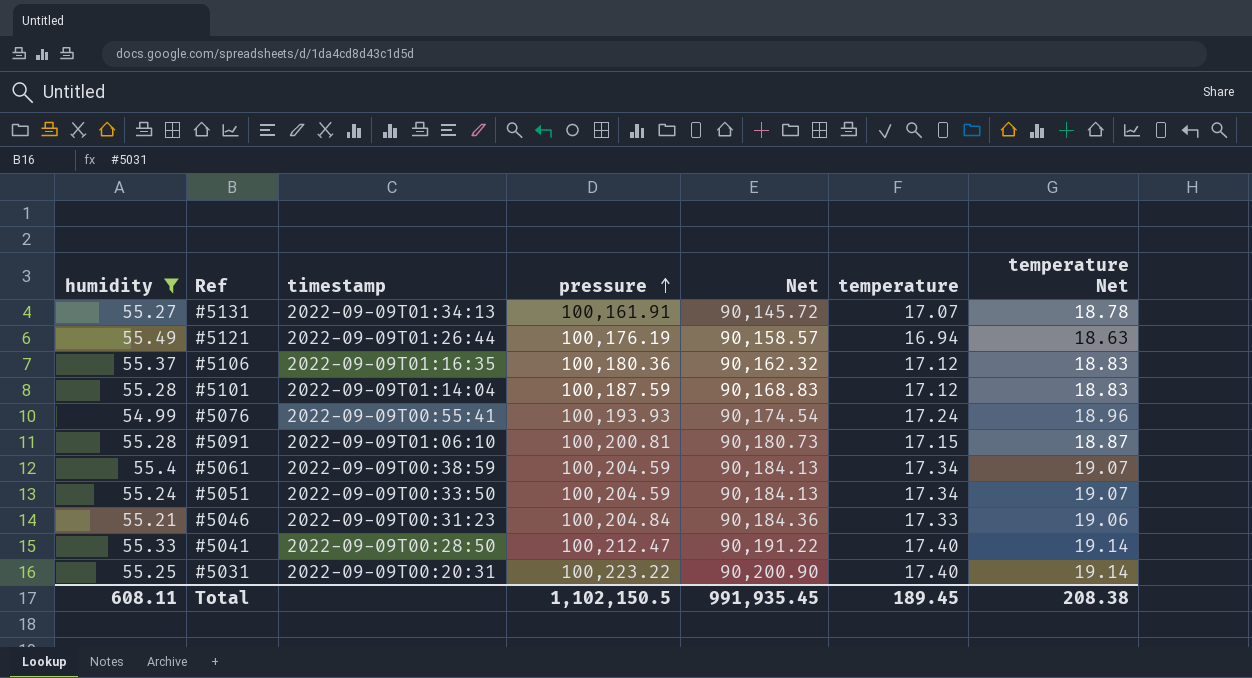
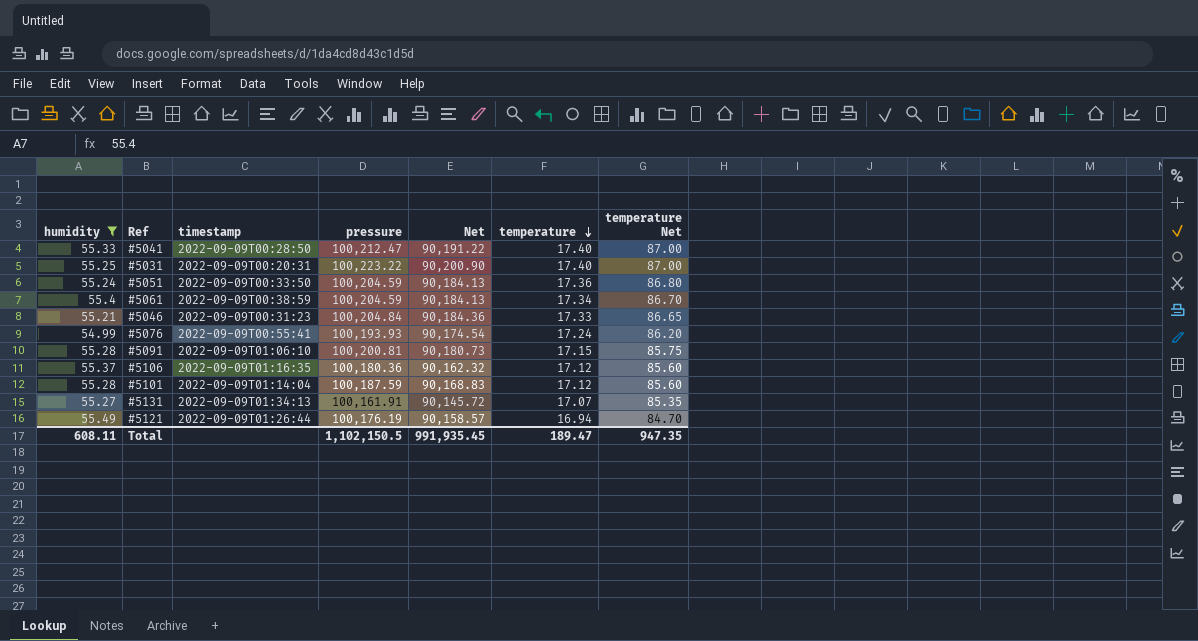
row order: pressure ascending -> temperature descending
column temperature Net | formula: [temperature] * 1.1 -> [temperature] * 5
#5051 | temperature: 17.34 -> 17.36
Total | temperature: 189.45 -> 189.47
Total | temperature Net: 208.38 -> 947.35

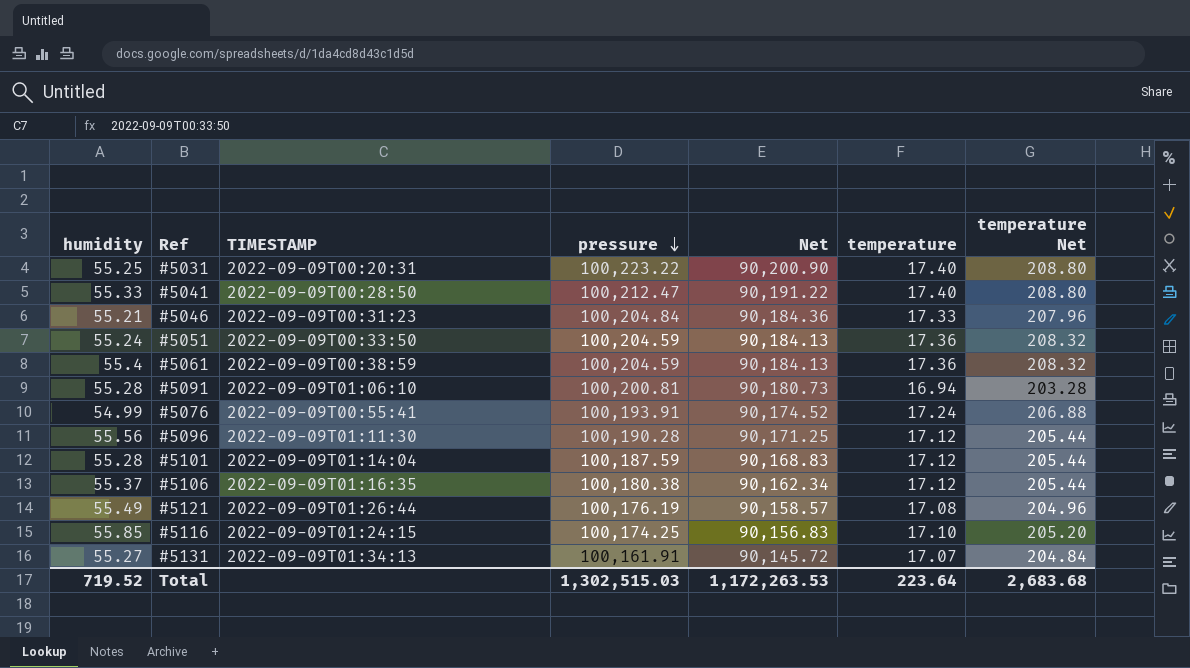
filter: humidity <= 55.49 -> none
row order: temperature descending -> pressure descending
column name: timestamp -> TIMESTAMP
column temperature Net | formula: [temperature] * 5 -> [temperature] * 12
#5061 | temperature: 17.34 -> 17.36
#5091 | temperature: 17.15 -> 16.94
#5076 | pressure: 100,193.93 -> 100,193.91
#5076 | Net: 90,174.54 -> 90,174.52
#5106 | pressure: 100,180.36 -> 100,180.38
#5106 | Net: 90,162.32 -> 90,162.34
#5121 | temperature: 16.94 -> 17.08
Total | humidity: 608.11 -> 719.52
Total | pressure: 1,102,150.5 -> 1,302,515.03
Total | Net: 991,935.45 -> 1,172,263.53
Total | temperature: 189.47 -> 223.64
Total | temperature Net: 947.35 -> 2,683.68

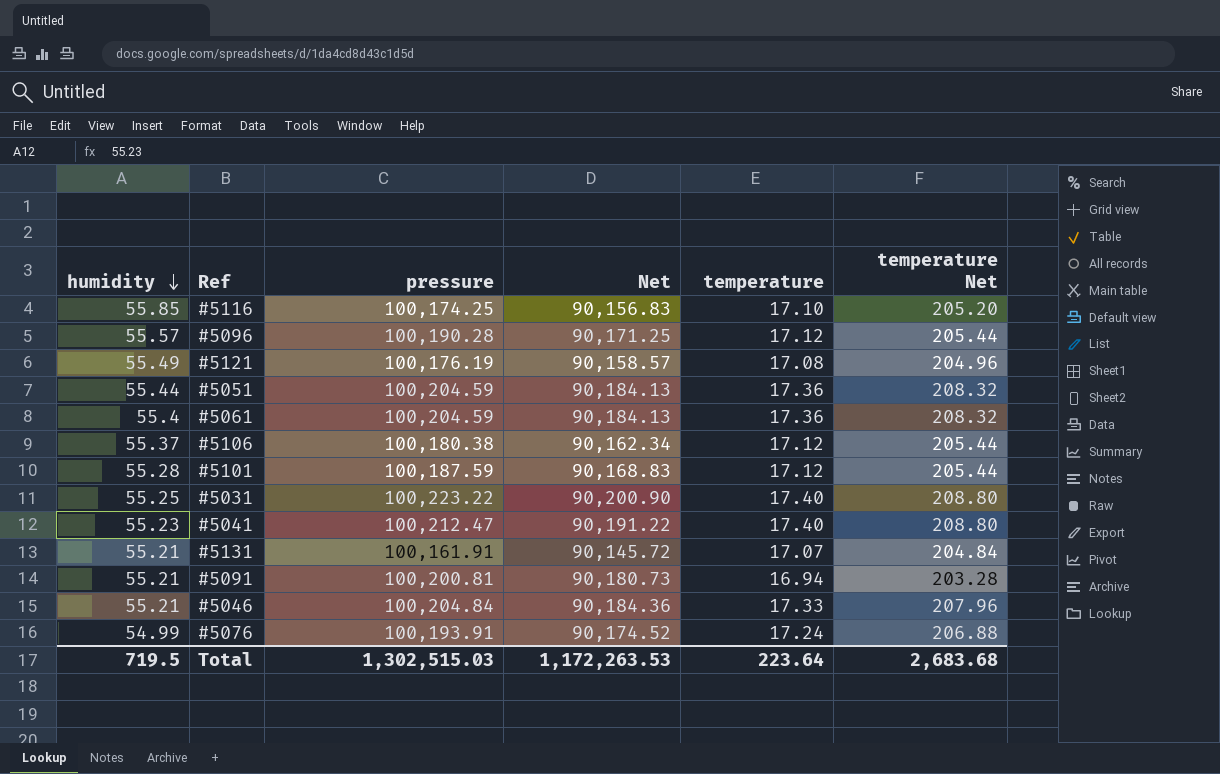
row order: pressure descending -> humidity descending
column TIMESTAMP | position: 3 -> none
#5096 | humidity: 55.56 -> 55.57
#5051 | humidity: 55.24 -> 55.44
#5041 | humidity: 55.33 -> 55.23
#5131 | humidity: 55.27 -> 55.21
#5091 | humidity: 55.28 -> 55.21
Total | humidity: 719.52 -> 719.5

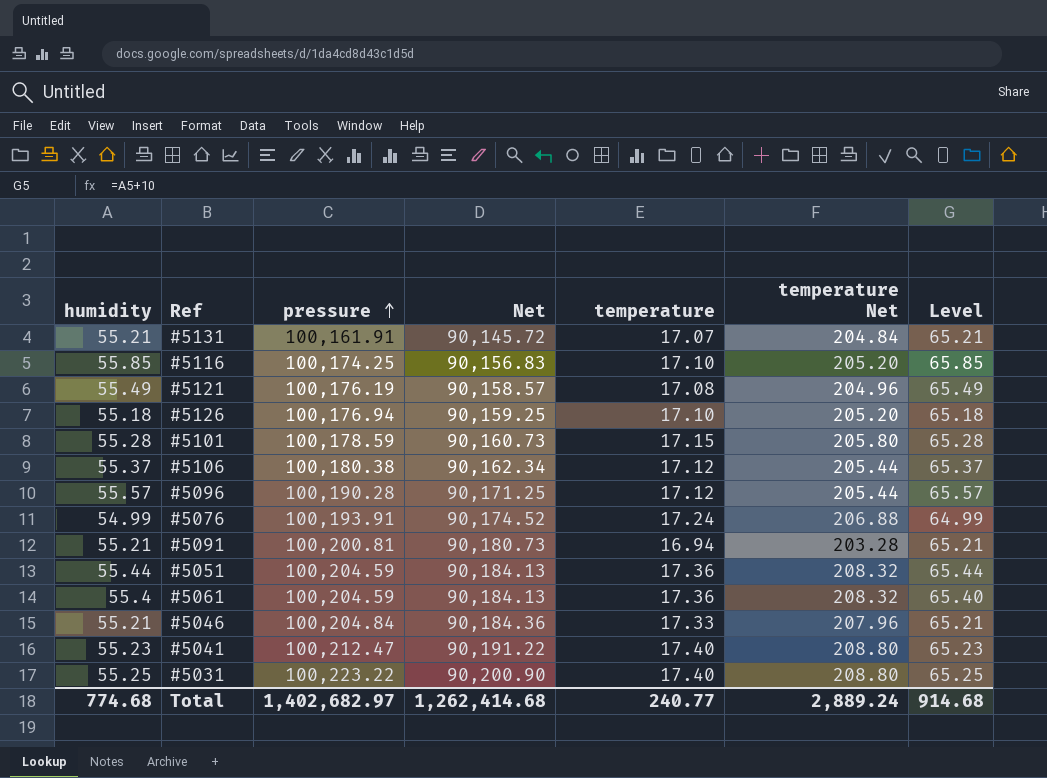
row order: humidity descending -> pressure ascending
column Level | formula: none -> [humidity] + 10
row #5126: none -> 55.18 | 100,176.94 | 90,159.25 | 17.10 | 205.20 | 65.18
#5101 | pressure: 100,187.59 -> 100,178.59
#5101 | Net: 90,168.83 -> 90,160.73
#5101 | temperature: 17.12 -> 17.15
#5101 | temperature Net: 205.44 -> 205.80
Total | humidity: 719.5 -> 774.68
Total | pressure: 1,302,515.03 -> 1,402,682.97
Total | Net: 1,172,263.53 -> 1,262,414.68
Total | temperature: 223.64 -> 240.77
Total | temperature Net: 2,683.68 -> 2,889.24

